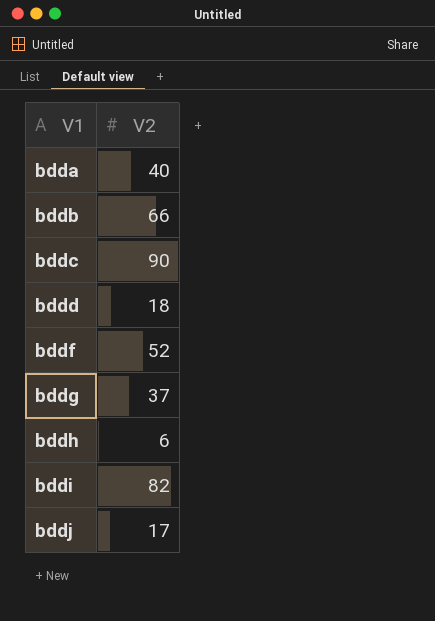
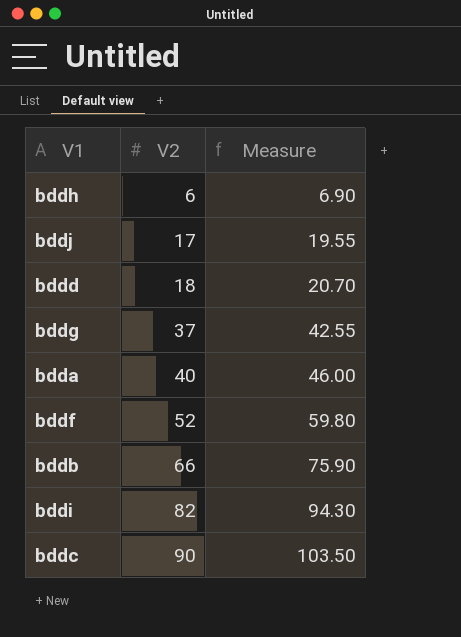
row order: V1 ascending -> V2 ascending
column Measure | formula: none -> [V2] * 1.15

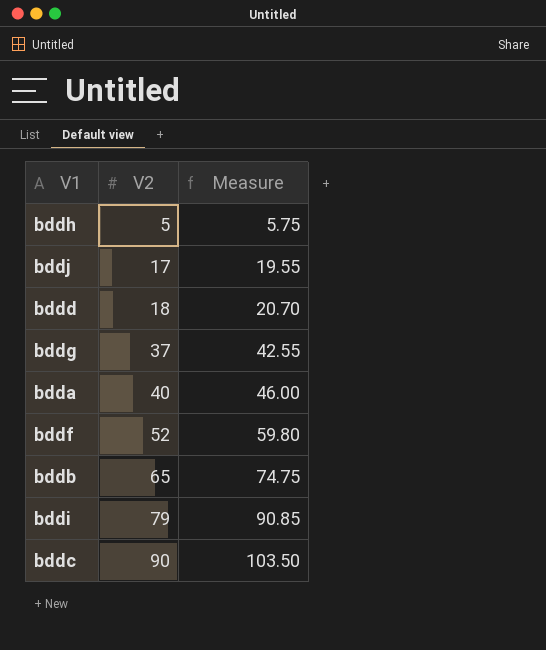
bddh | V2: 6 -> 5
bddh | Measure: 6.90 -> 5.75
bddb | V2: 66 -> 65
bddb | Measure: 75.90 -> 74.75
bddi | V2: 82 -> 79
bddi | Measure: 94.30 -> 90.85

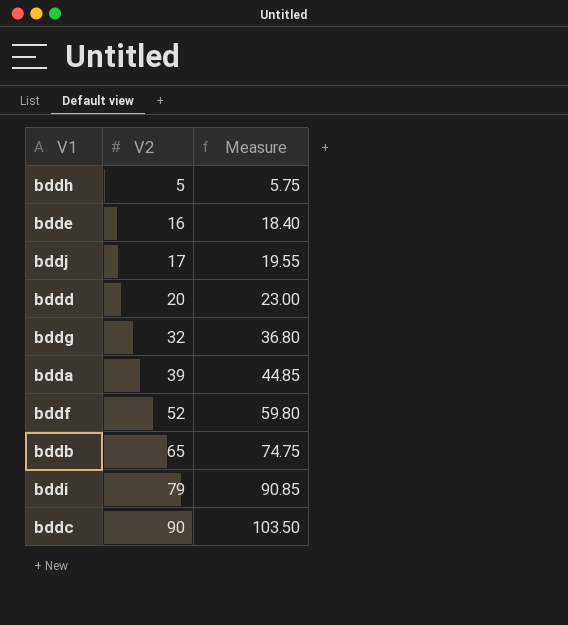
row bdde: none -> 16 | 18.40
bddd | V2: 18 -> 20
bddd | Measure: 20.70 -> 23.00
bddg | V2: 37 -> 32
bddg | Measure: 42.55 -> 36.80
bdda | V2: 40 -> 39
bdda | Measure: 46.00 -> 44.85

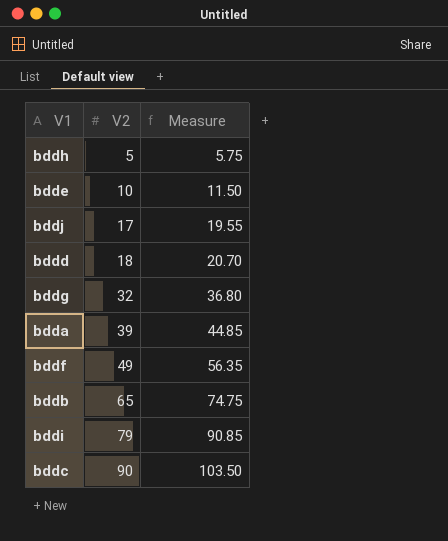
bdde | V2: 16 -> 10
bdde | Measure: 18.40 -> 11.50
bddd | V2: 20 -> 18
bddd | Measure: 23.00 -> 20.70
bddf | V2: 52 -> 49
bddf | Measure: 59.80 -> 56.35

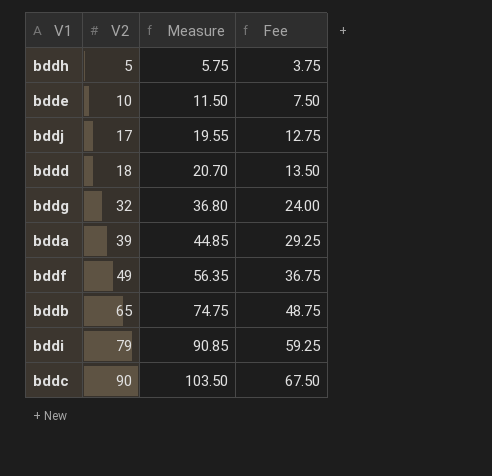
column Fee | formula: none -> [V2] * 0.75

